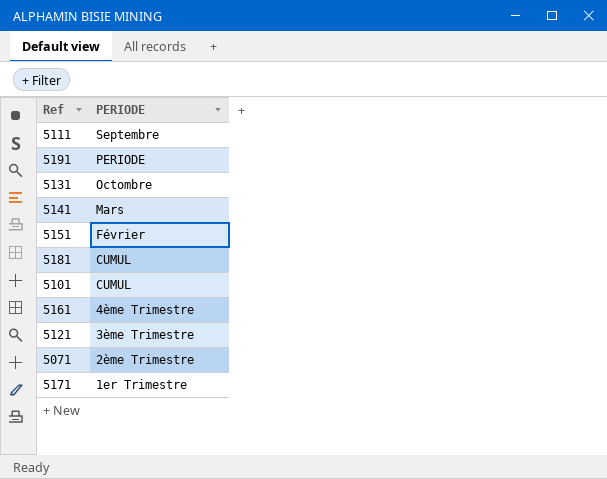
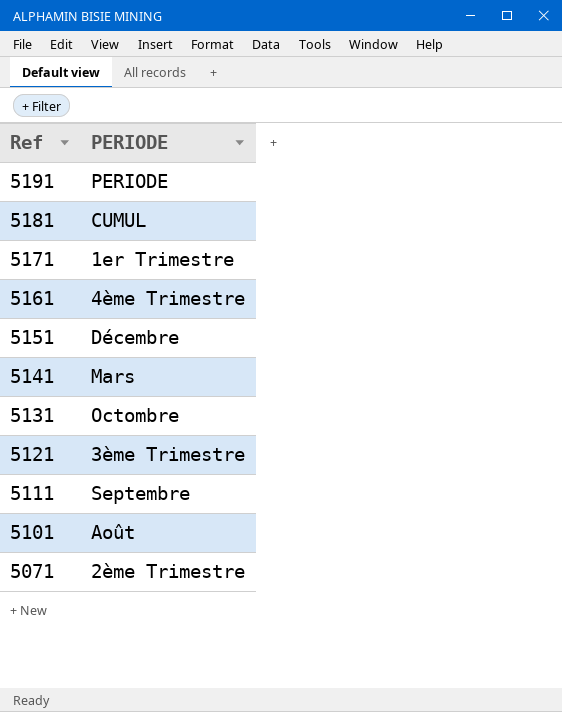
row order: PERIODE descending -> Ref descending
5151 | PERIODE: Février -> Décembre
5101 | PERIODE: CUMUL -> Août

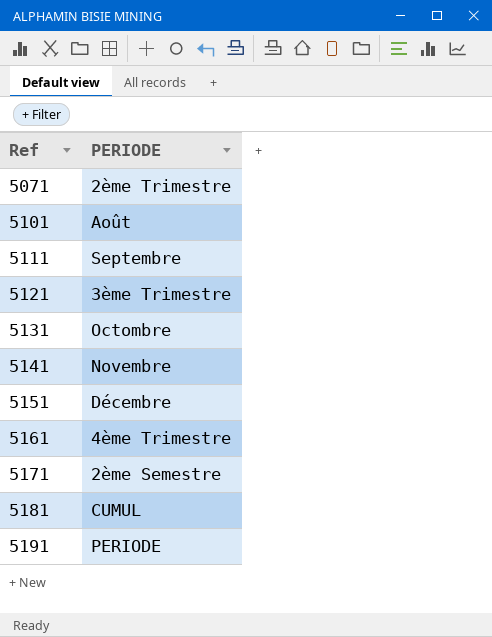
row order: Ref descending -> Ref ascending
5141 | PERIODE: Mars -> Novembre
5171 | PERIODE: 1er Trimestre -> 2ème Semestre

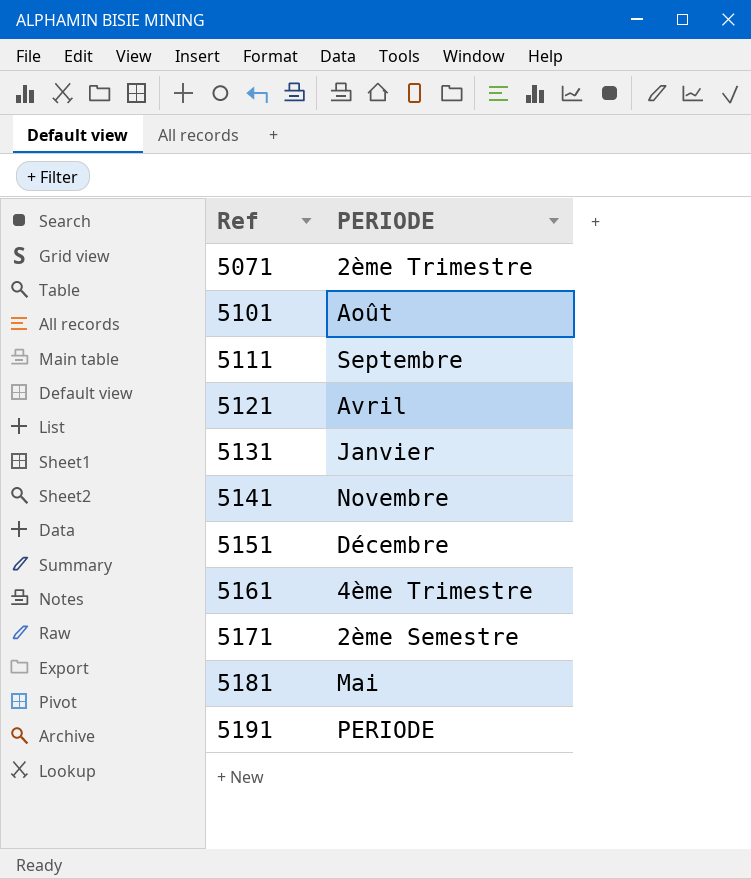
5121 | PERIODE: 3ème Trimestre -> Avril
5131 | PERIODE: Octombre -> Janvier
5181 | PERIODE: CUMUL -> Mai

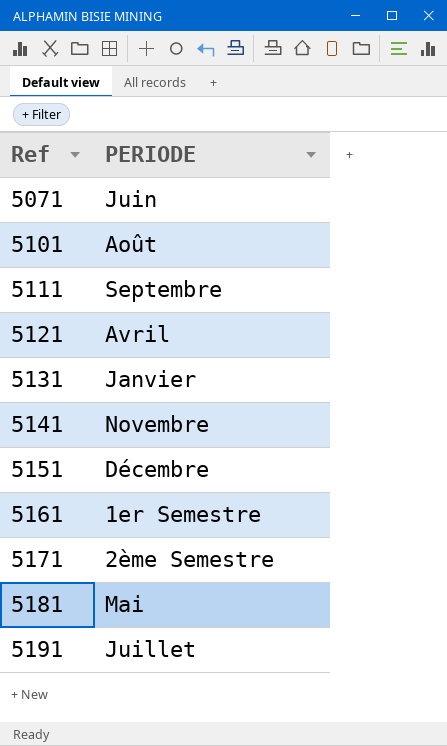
5071 | PERIODE: 2ème Trimestre -> Juin
5161 | PERIODE: 4ème Trimestre -> 1er Semestre
5191 | PERIODE: PERIODE -> Juillet

